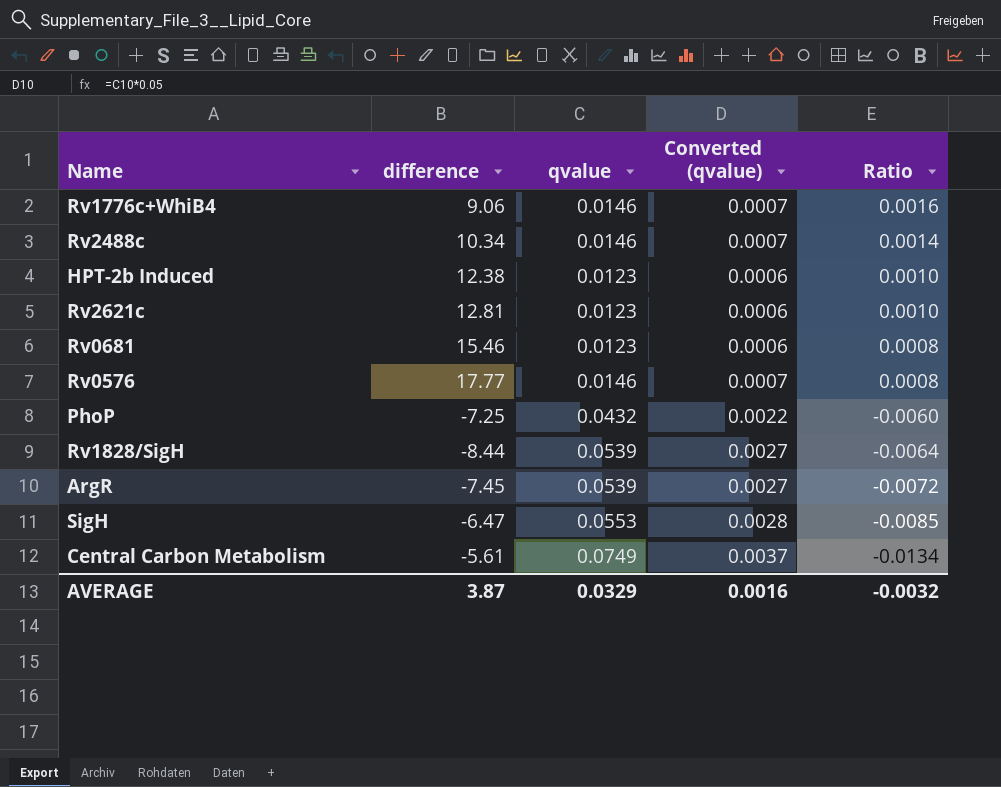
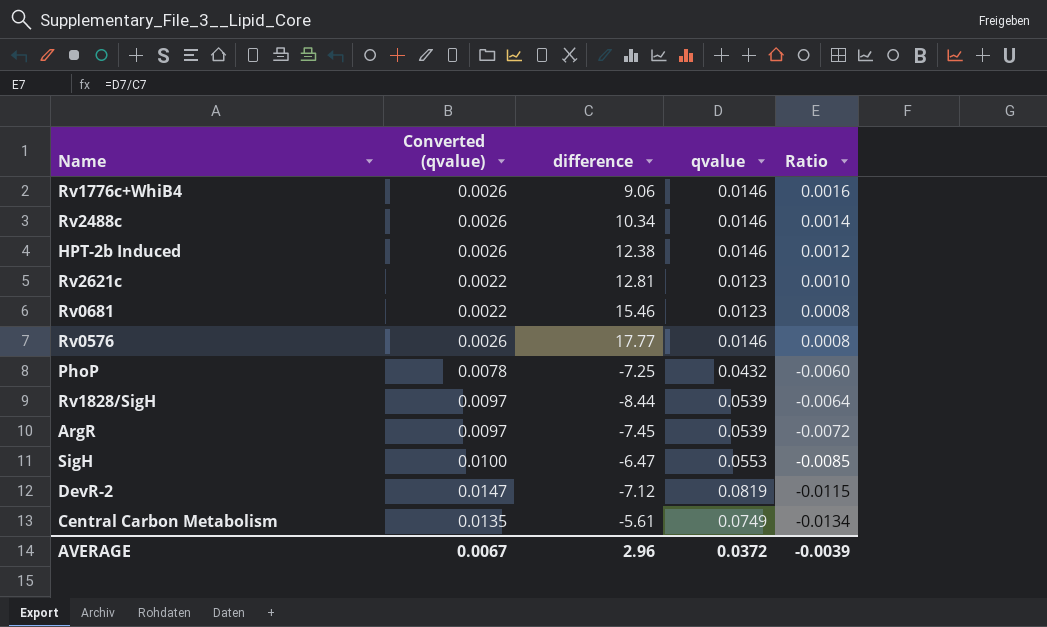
column Converted (qvalue) | formula: [qvalue] * 0.05 -> [qvalue] * 0.18
column Converted (qvalue) | position: 4 -> 2
HPT-2b Induced | qvalue: 0.0123 -> 0.0146
HPT-2b Induced | Ratio: 0.0010 -> 0.0012
row DevR-2: none -> 0.0147 | -7.12 | 0.0819 | -0.0115
AVERAGE | Converted (qvalue): 0.0016 -> 0.0067
AVERAGE | difference: 3.87 -> 2.96
AVERAGE | qvalue: 0.0329 -> 0.0372
AVERAGE | Ratio: -0.0032 -> -0.0039

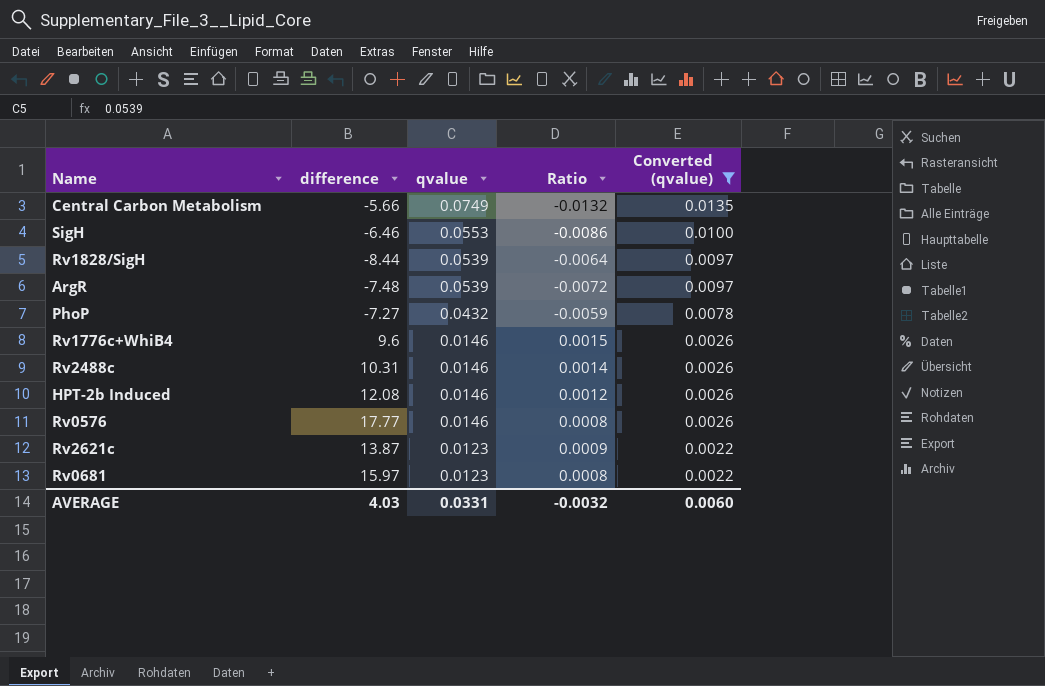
filter: none -> Converted (qvalue) != 0.0147
row order: Ratio descending -> qvalue descending
column Converted (qvalue) | position: 2 -> 5
Central Carbon Metabolism | difference: -5.61 -> -5.66
Central Carbon Metabolism | Ratio: -0.0134 -> -0.0132
SigH | difference: -6.47 -> -6.46
SigH | Ratio: -0.0085 -> -0.0086
ArgR | difference: -7.45 -> -7.48
PhoP | difference: -7.25 -> -7.27
PhoP | Ratio: -0.0060 -> -0.0059
Rv1776c+WhiB4 | difference: 9.06 -> 9.6
Rv1776c+WhiB4 | Ratio: 0.0016 -> 0.0015
Rv2488c | difference: 10.34 -> 10.31
HPT-2b Induced | difference: 12.38 -> 12.08
Rv2621c | difference: 12.81 -> 13.87
Rv2621c | Ratio: 0.0010 -> 0.0009
Rv0681 | difference: 15.46 -> 15.97
AVERAGE | difference: 2.96 -> 4.03
AVERAGE | qvalue: 0.0372 -> 0.0331
AVERAGE | Ratio: -0.0039 -> -0.0032
AVERAGE | Converted (qvalue): 0.0067 -> 0.0060

